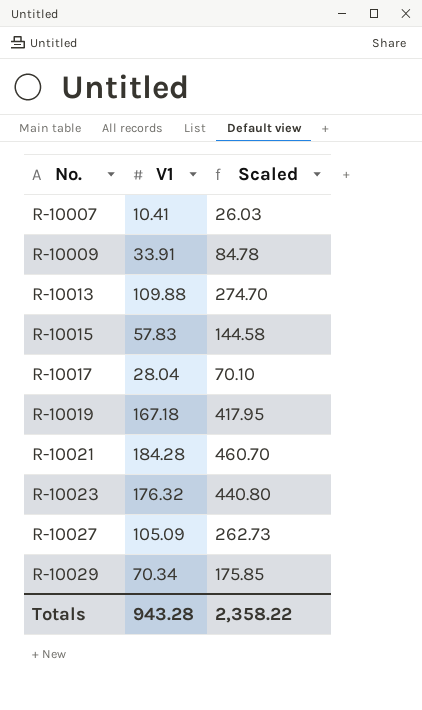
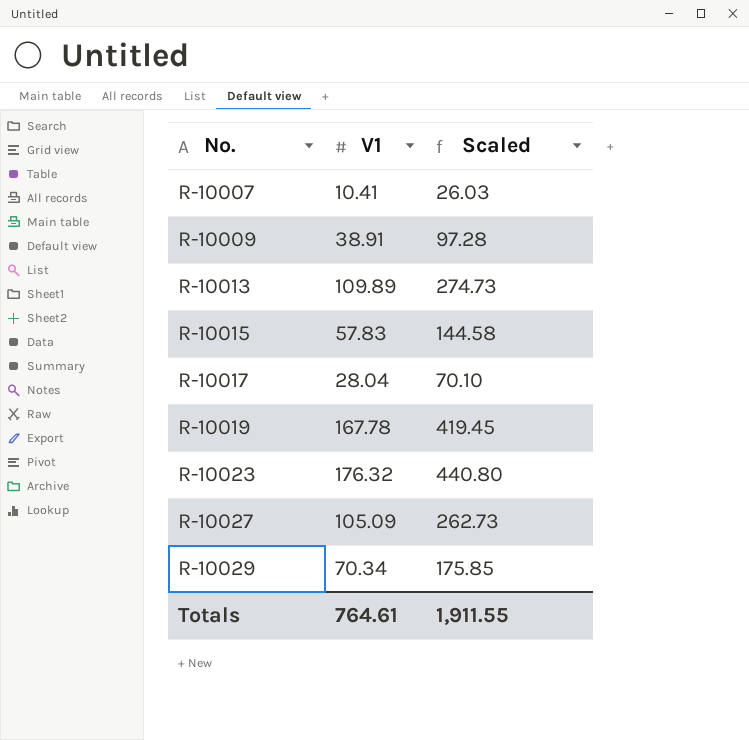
row R-10021: 184.28 | 460.70 -> none
R-10009 | V1: 33.91 -> 38.91
R-10009 | Scaled: 84.78 -> 97.28
R-10013 | V1: 109.88 -> 109.89
R-10013 | Scaled: 274.70 -> 274.73
R-10019 | V1: 167.18 -> 167.78
R-10019 | Scaled: 417.95 -> 419.45
Totals | V1: 943.28 -> 764.61
Totals | Scaled: 2,358.22 -> 1,911.55

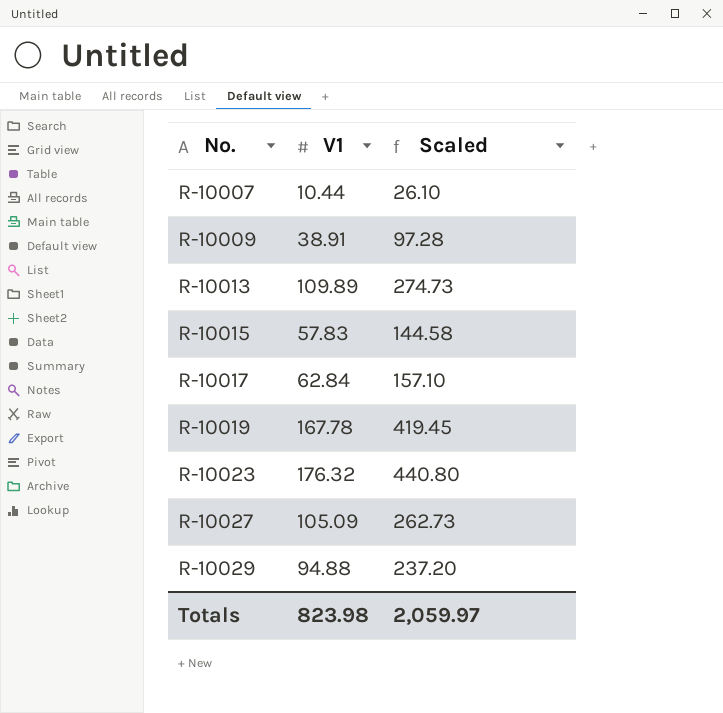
R-10007 | V1: 10.41 -> 10.44
R-10007 | Scaled: 26.03 -> 26.10
R-10017 | V1: 28.04 -> 62.84
R-10017 | Scaled: 70.10 -> 157.10
R-10029 | V1: 70.34 -> 94.88
R-10029 | Scaled: 175.85 -> 237.20
Totals | V1: 764.61 -> 823.98
Totals | Scaled: 1,911.55 -> 2,059.97

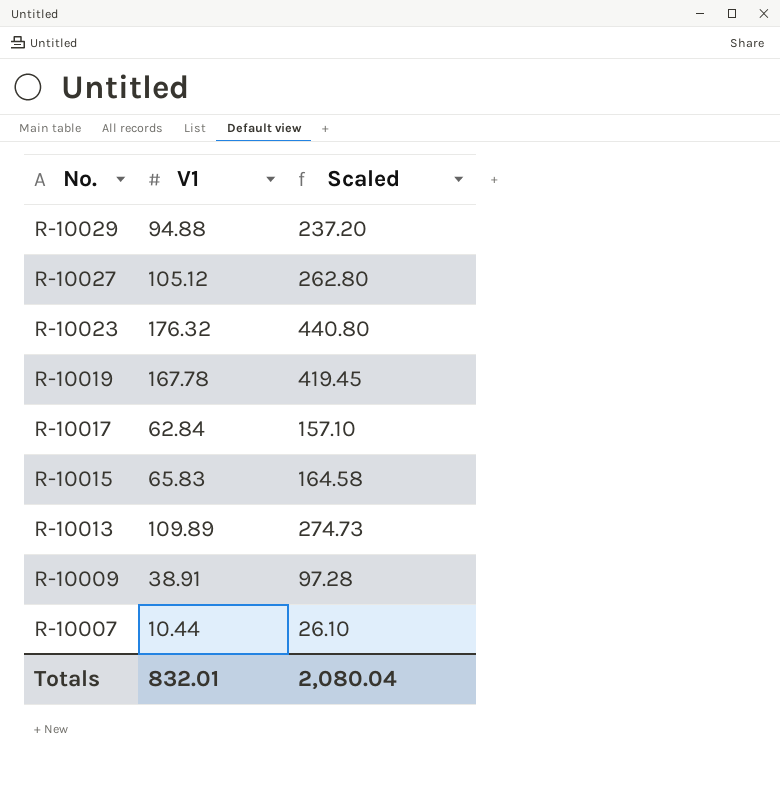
row order: No. ascending -> No. descending
R-10027 | V1: 105.09 -> 105.12
R-10027 | Scaled: 262.73 -> 262.80
R-10015 | V1: 57.83 -> 65.83
R-10015 | Scaled: 144.58 -> 164.58
Totals | V1: 823.98 -> 832.01
Totals | Scaled: 2,059.97 -> 2,080.04

